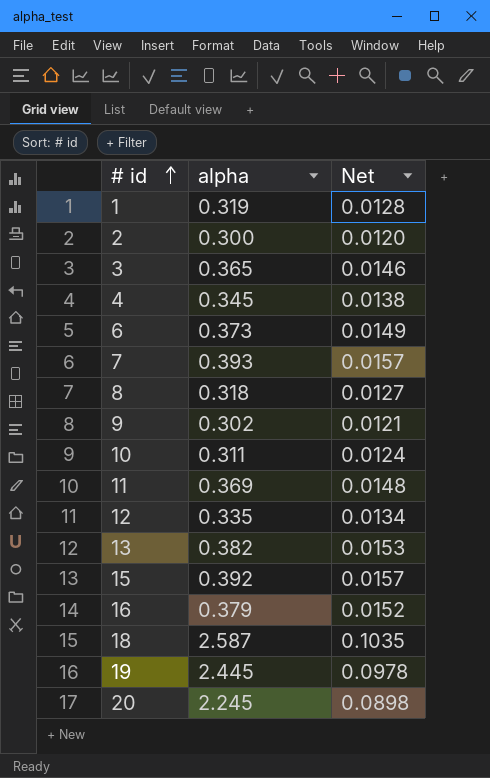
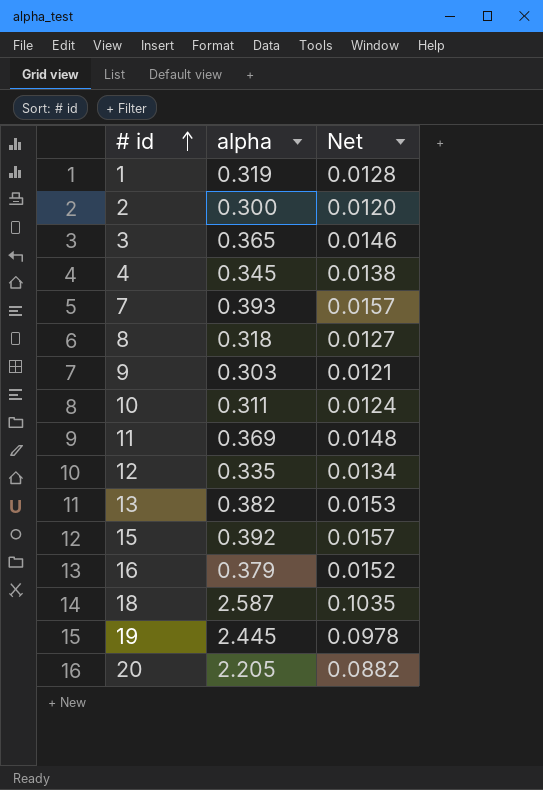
row 6: 0.373 | 0.0149 -> none
9 | alpha: 0.302 -> 0.303
20 | alpha: 2.245 -> 2.205
20 | Net: 0.0898 -> 0.0882

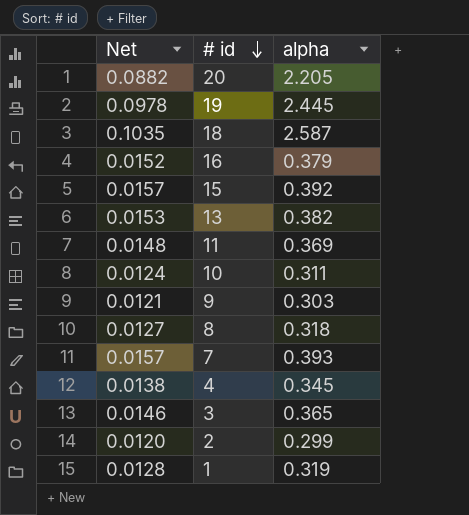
row order: # id ascending -> # id descending
column Net | position: 3 -> 1
row 12: 0.335 | 0.0134 -> none
2 | alpha: 0.300 -> 0.299

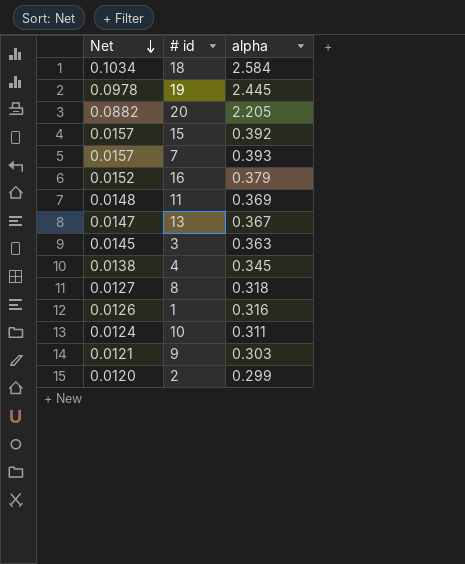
row order: # id descending -> Net descending
18 | Net: 0.1035 -> 0.1034
18 | alpha: 2.587 -> 2.584
13 | Net: 0.0153 -> 0.0147
13 | alpha: 0.382 -> 0.367
3 | Net: 0.0146 -> 0.0145
3 | alpha: 0.365 -> 0.363
1 | Net: 0.0128 -> 0.0126
1 | alpha: 0.319 -> 0.316

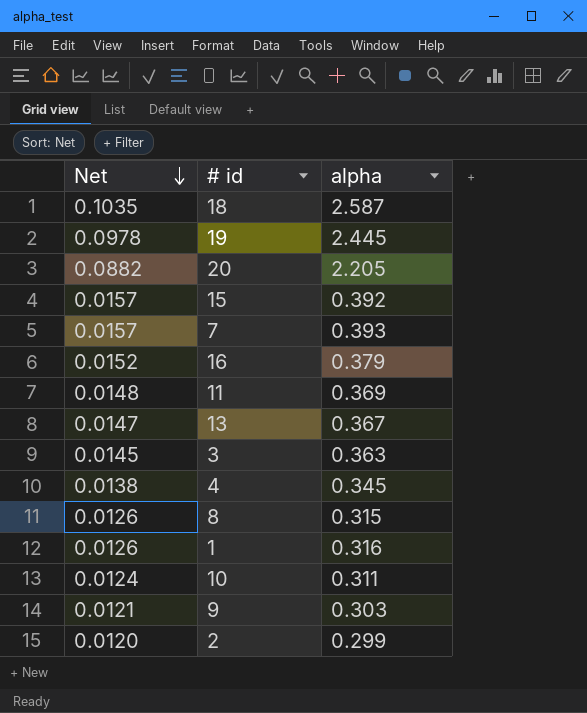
18 | Net: 0.1034 -> 0.1035
18 | alpha: 2.584 -> 2.587
8 | Net: 0.0127 -> 0.0126
8 | alpha: 0.318 -> 0.315

